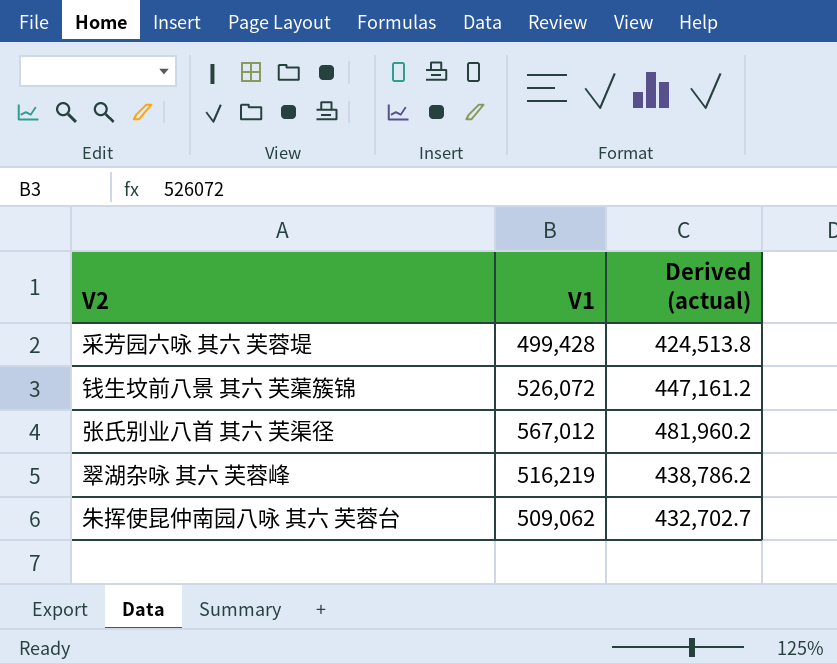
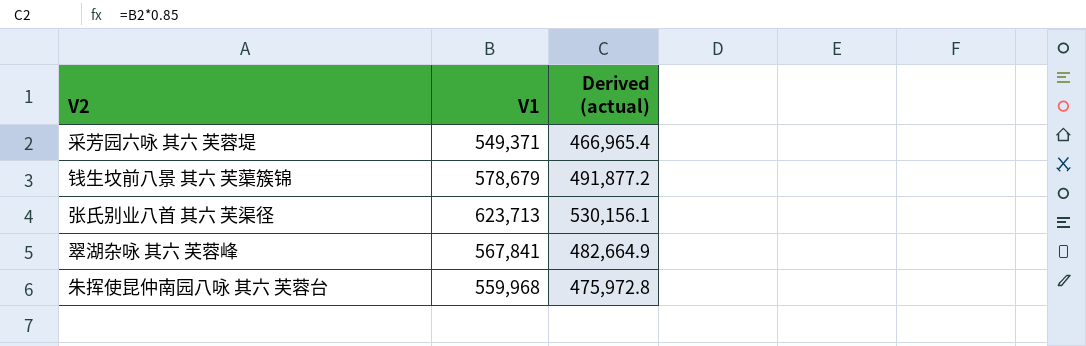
采芳园六咏 其六 芙蓉堤 | V1: 499,428 -> 549,371
采芳园六咏 其六 芙蓉堤 | Derived (actual): 424,513.8 -> 466,965.4
钱生坟前八景 其六 芙蕖簇锦 | V1: 526,072 -> 578,679
钱生坟前八景 其六 芙蕖簇锦 | Derived (actual): 447,161.2 -> 491,877.2
张氏别业八首 其六 芙渠径 | V1: 567,012 -> 623,713
张氏别业八首 其六 芙渠径 | Derived (actual): 481,960.2 -> 530,156.1
翠湖杂咏 其六 芙蓉峰 | V1: 516,219 -> 567,841
翠湖杂咏 其六 芙蓉峰 | Derived (actual): 438,786.2 -> 482,664.9
朱挥使昆仲南园八咏 其六 芙蓉台 | V1: 509,062 -> 559,968
朱挥使昆仲南园八咏 其六 芙蓉台 | Derived (actual): 432,702.7 -> 475,972.8

